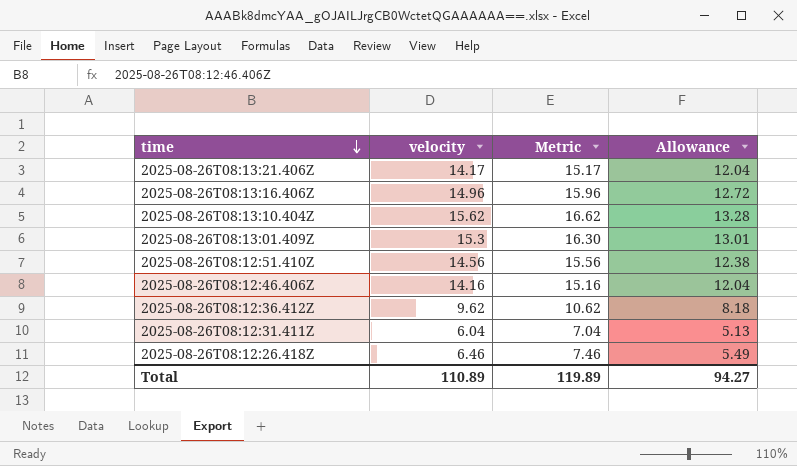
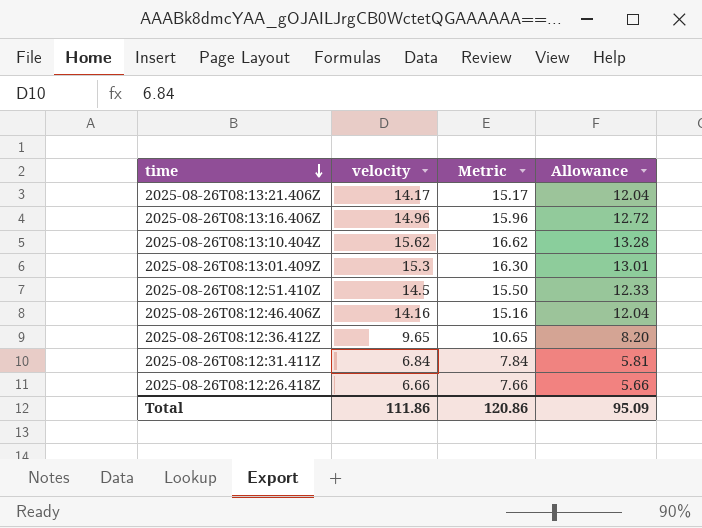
2025-08-26T08:12:51.410Z | velocity: 14.56 -> 14.5
2025-08-26T08:12:51.410Z | Metric: 15.56 -> 15.50
2025-08-26T08:12:51.410Z | Allowance: 12.38 -> 12.33
2025-08-26T08:12:36.412Z | velocity: 9.62 -> 9.65
2025-08-26T08:12:36.412Z | Metric: 10.62 -> 10.65
2025-08-26T08:12:36.412Z | Allowance: 8.18 -> 8.20
2025-08-26T08:12:31.411Z | velocity: 6.04 -> 6.84
2025-08-26T08:12:31.411Z | Metric: 7.04 -> 7.84
2025-08-26T08:12:31.411Z | Allowance: 5.13 -> 5.81
2025-08-26T08:12:26.418Z | velocity: 6.46 -> 6.66
2025-08-26T08:12:26.418Z | Metric: 7.46 -> 7.66
2025-08-26T08:12:26.418Z | Allowance: 5.49 -> 5.66
Total | velocity: 110.89 -> 111.86
Total | Metric: 119.89 -> 120.86
Total | Allowance: 94.27 -> 95.09

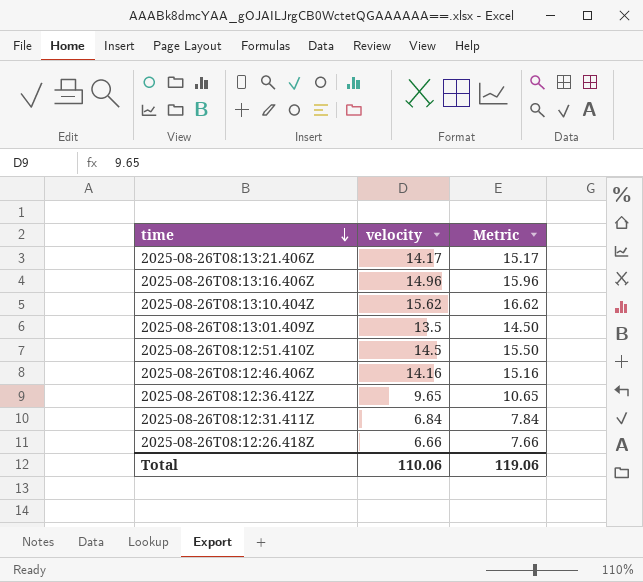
column Allowance | formula: [velocity] * 0.85 -> none
2025-08-26T08:13:01.409Z | velocity: 15.3 -> 13.5
2025-08-26T08:13:01.409Z | Metric: 16.30 -> 14.50
Total | velocity: 111.86 -> 110.06
Total | Metric: 120.86 -> 119.06

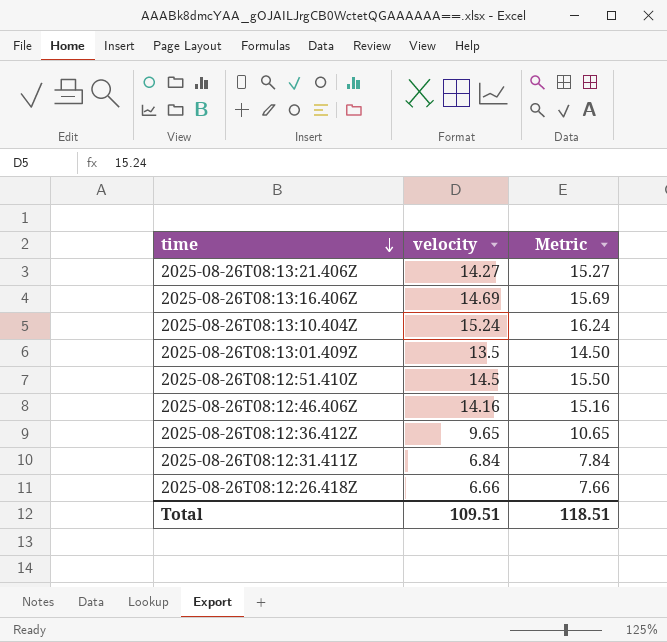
2025-08-26T08:13:21.406Z | velocity: 14.17 -> 14.27
2025-08-26T08:13:21.406Z | Metric: 15.17 -> 15.27
2025-08-26T08:13:16.406Z | velocity: 14.96 -> 14.69
2025-08-26T08:13:16.406Z | Metric: 15.96 -> 15.69
2025-08-26T08:13:10.404Z | velocity: 15.62 -> 15.24
2025-08-26T08:13:10.404Z | Metric: 16.62 -> 16.24
Total | velocity: 110.06 -> 109.51
Total | Metric: 119.06 -> 118.51

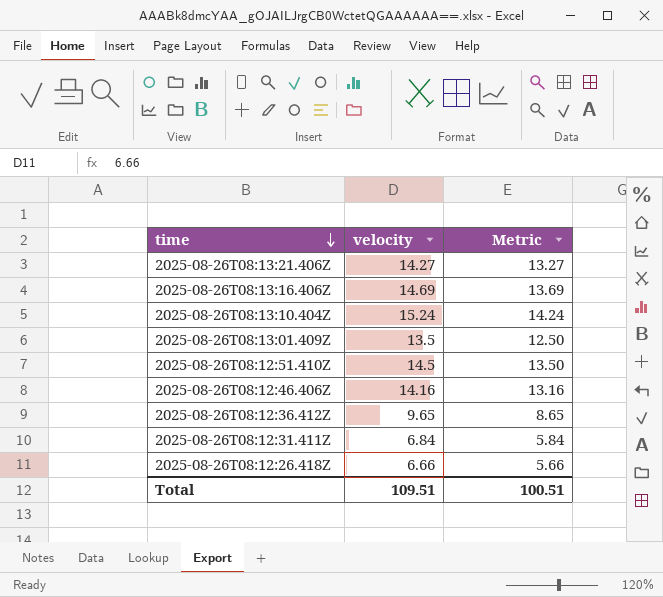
column Metric | formula: [velocity] + 1 -> [velocity] - 1
Total | Metric: 118.51 -> 100.51

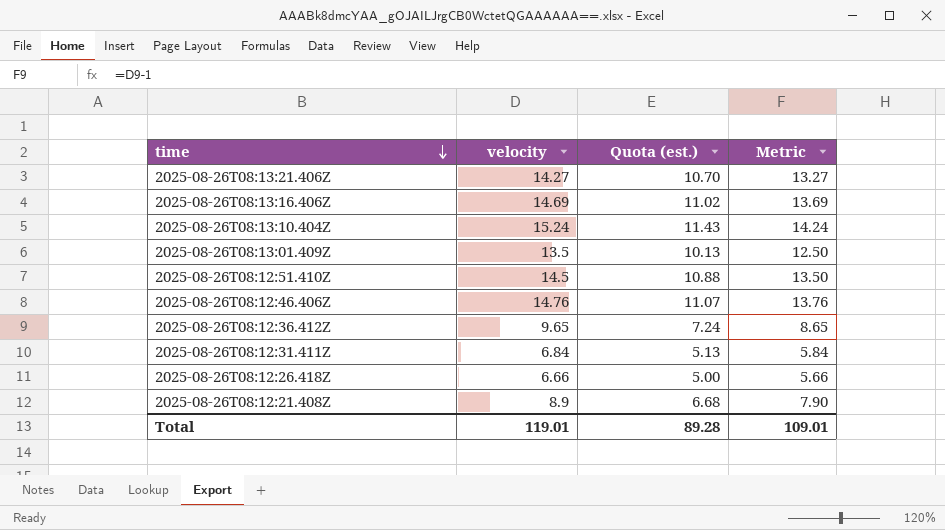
column Quota (est.) | formula: none -> [velocity] * 0.75
2025-08-26T08:12:46.406Z | velocity: 14.16 -> 14.76
2025-08-26T08:12:46.406Z | Metric: 13.16 -> 13.76
row 2025-08-26T08:12:21.408Z: none -> 8.9 | 6.68 | 7.90
Total | velocity: 109.51 -> 119.01
Total | Metric: 100.51 -> 109.01

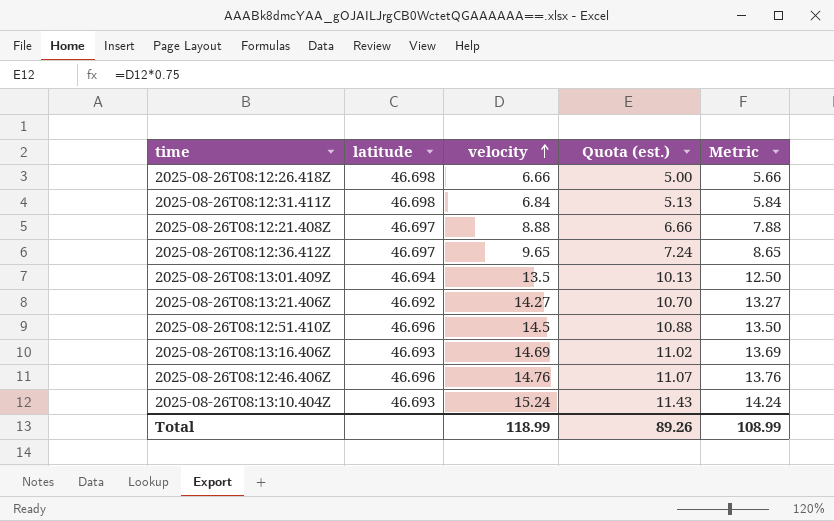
row order: time descending -> velocity ascending
column latitude | position: none -> 2
2025-08-26T08:12:21.408Z | velocity: 8.9 -> 8.88
2025-08-26T08:12:21.408Z | Quota (est.): 6.68 -> 6.66
2025-08-26T08:12:21.408Z | Metric: 7.90 -> 7.88
Total | velocity: 119.01 -> 118.99
Total | Quota (est.): 89.28 -> 89.26
Total | Metric: 109.01 -> 108.99

